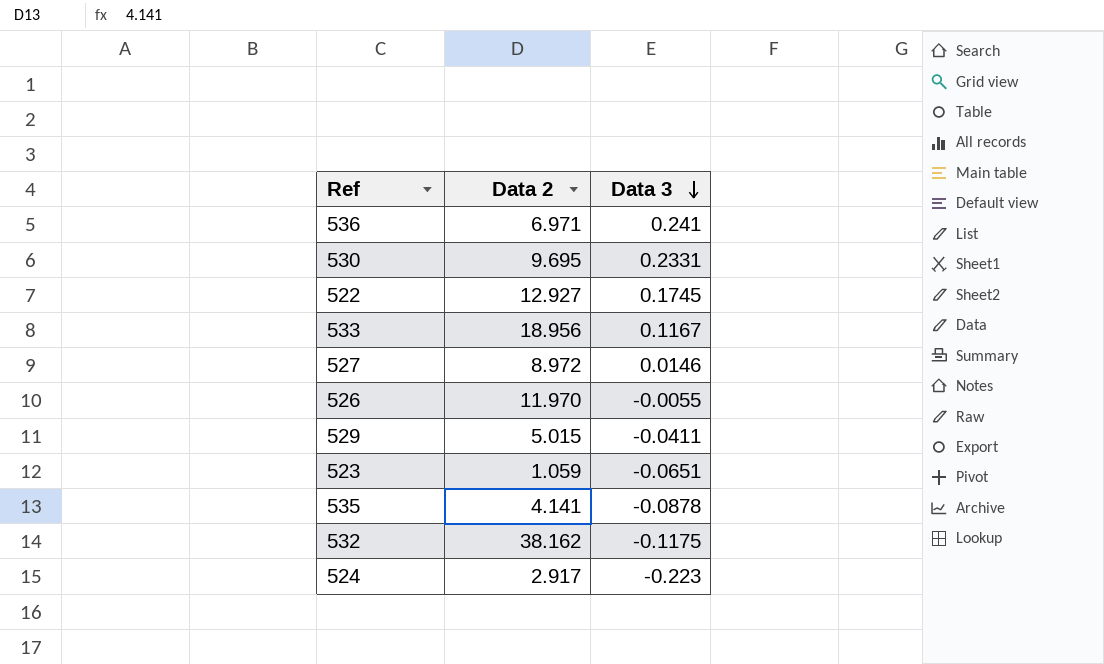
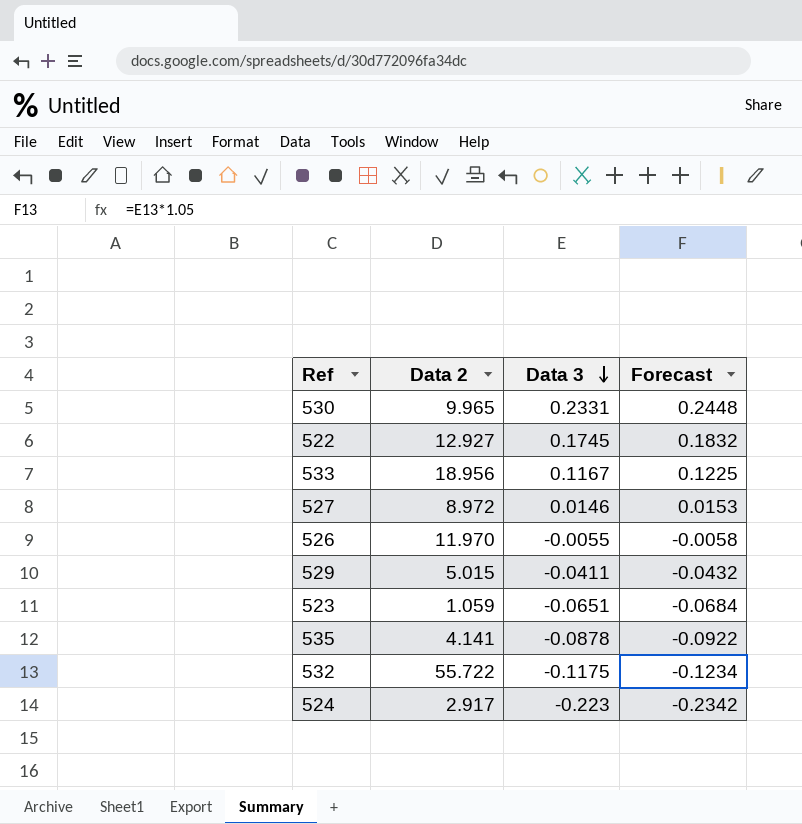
column Forecast | formula: none -> [Data 3] * 1.05
row 536: 6.971 | 0.241 -> none
530 | Data 2: 9.695 -> 9.965
532 | Data 2: 38.162 -> 55.722

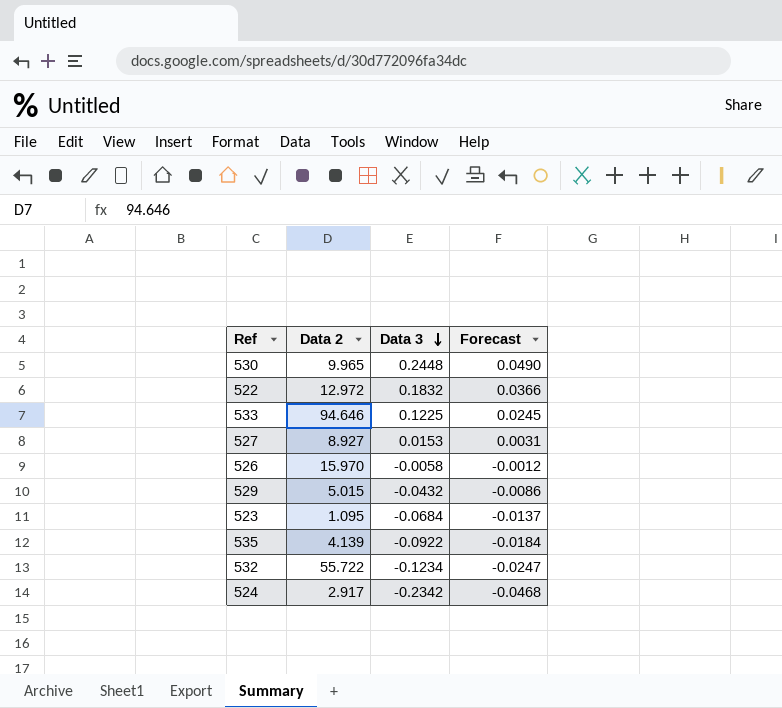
column Forecast | formula: [Data 3] * 1.05 -> [Data 3] * 0.2
530 | Data 3: 0.2331 -> 0.2448
522 | Data 2: 12.927 -> 12.972
522 | Data 3: 0.1745 -> 0.1832
533 | Data 2: 18.956 -> 94.646
533 | Data 3: 0.1167 -> 0.1225
527 | Data 2: 8.972 -> 8.927
527 | Data 3: 0.0146 -> 0.0153
526 | Data 2: 11.970 -> 15.970
526 | Data 3: -0.0055 -> -0.0058
529 | Data 3: -0.0411 -> -0.0432
523 | Data 2: 1.059 -> 1.095
523 | Data 3: -0.0651 -> -0.0684
535 | Data 2: 4.141 -> 4.139
535 | Data 3: -0.0878 -> -0.0922
532 | Data 3: -0.1175 -> -0.1234
524 | Data 3: -0.223 -> -0.2342

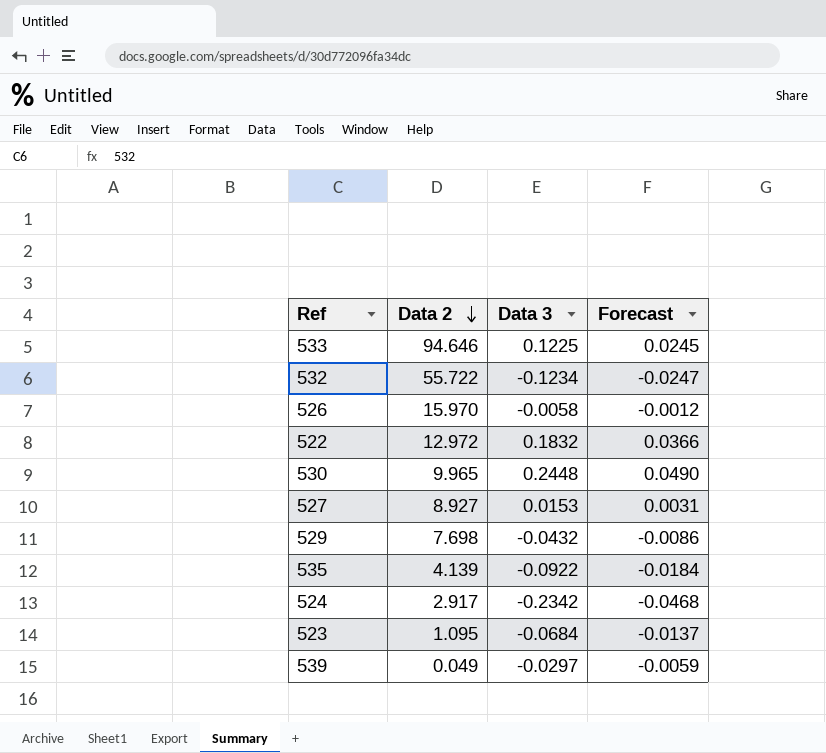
row order: Data 3 descending -> Data 2 descending
529 | Data 2: 5.015 -> 7.698
row 539: none -> 0.049 | -0.0297 | -0.0059

